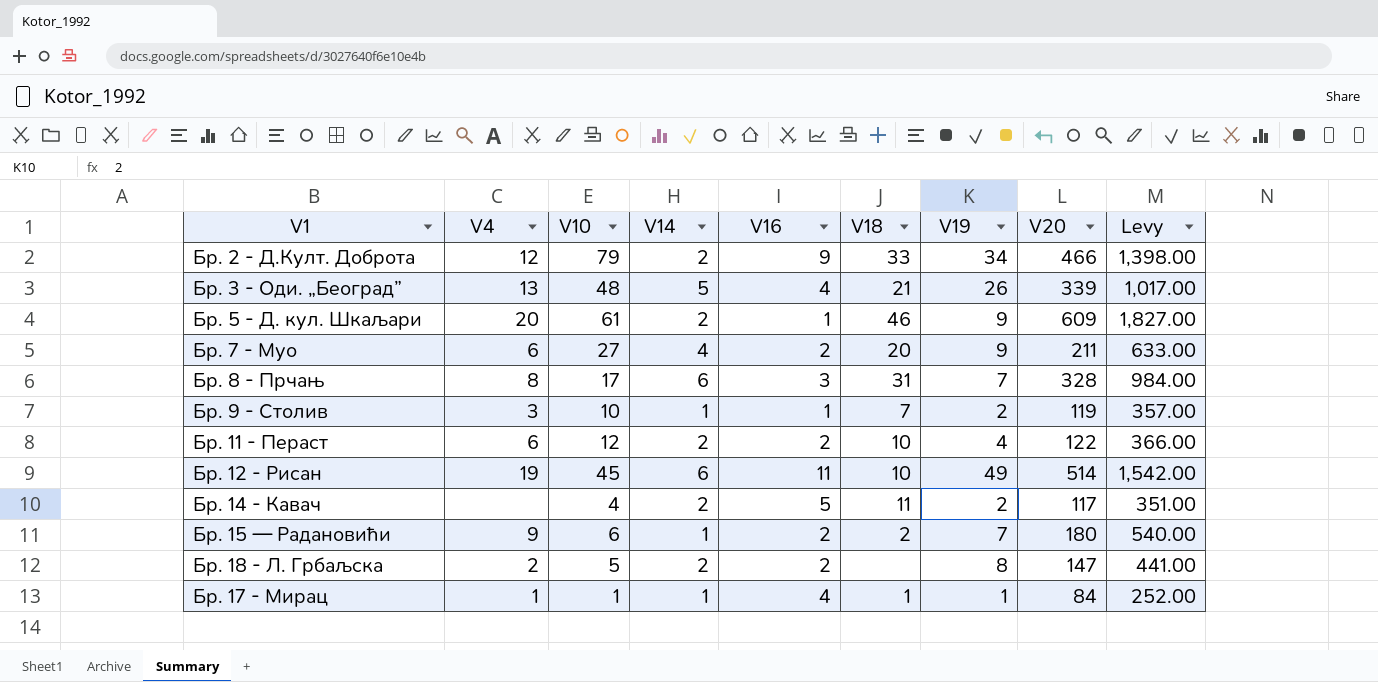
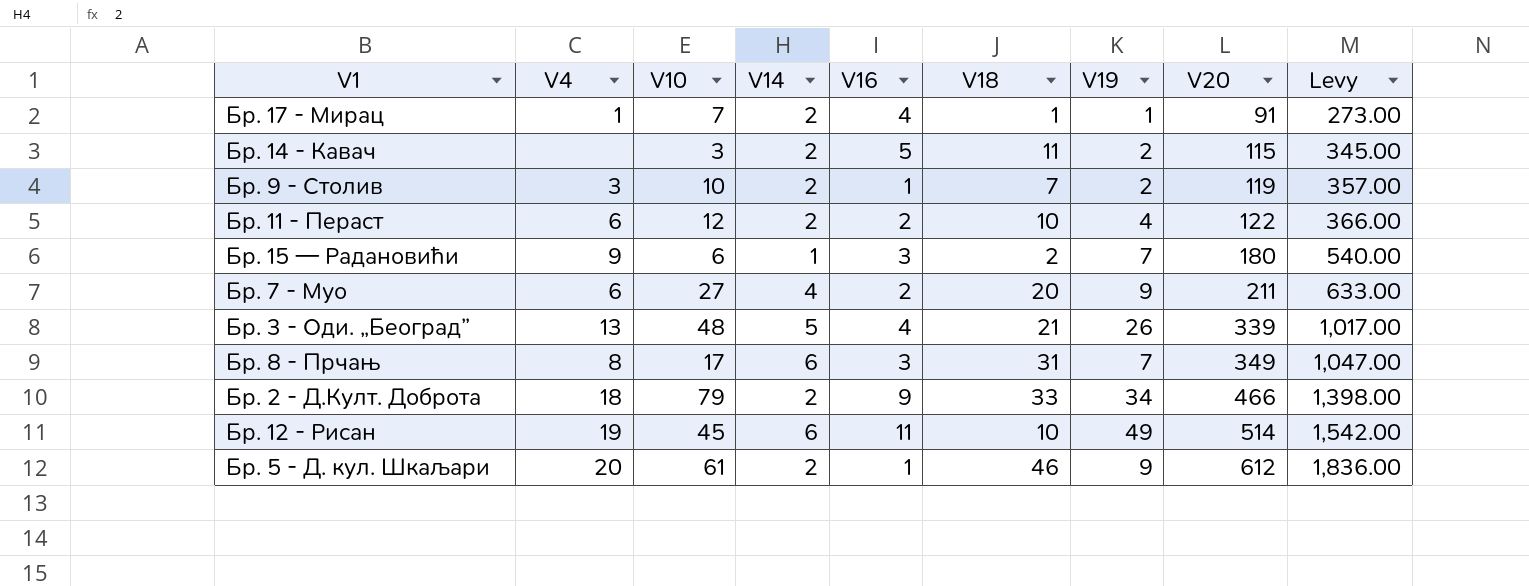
row order: none -> V20 ascending
row Бр. 18 - Л. Грбаљска: 2 | 5 | 2 | 2 | none | 8 | 147 | 441.00 -> none
Бр. 17 - Мирац | V10: 1 -> 7
Бр. 17 - Мирац | V14: 1 -> 2
Бр. 17 - Мирац | V20: 84 -> 91
Бр. 17 - Мирац | Levy: 252.00 -> 273.00
Бр. 14 - Кавач | V10: 4 -> 3
Бр. 14 - Кавач | V20: 117 -> 115
Бр. 14 - Кавач | Levy: 351.00 -> 345.00
Бр. 9 - Столив | V14: 1 -> 2
Бр. 15 — Радановићи | V16: 2 -> 3
Бр. 8 - Прчањ | V20: 328 -> 349
Бр. 8 - Прчањ | Levy: 984.00 -> 1,047.00
Бр. 2 - Д.Култ. Доброта | V4: 12 -> 18
Бр. 5 - Д. кул. Шкаљари | V20: 609 -> 612
Бр. 5 - Д. кул. Шкаљари | Levy: 1,827.00 -> 1,836.00

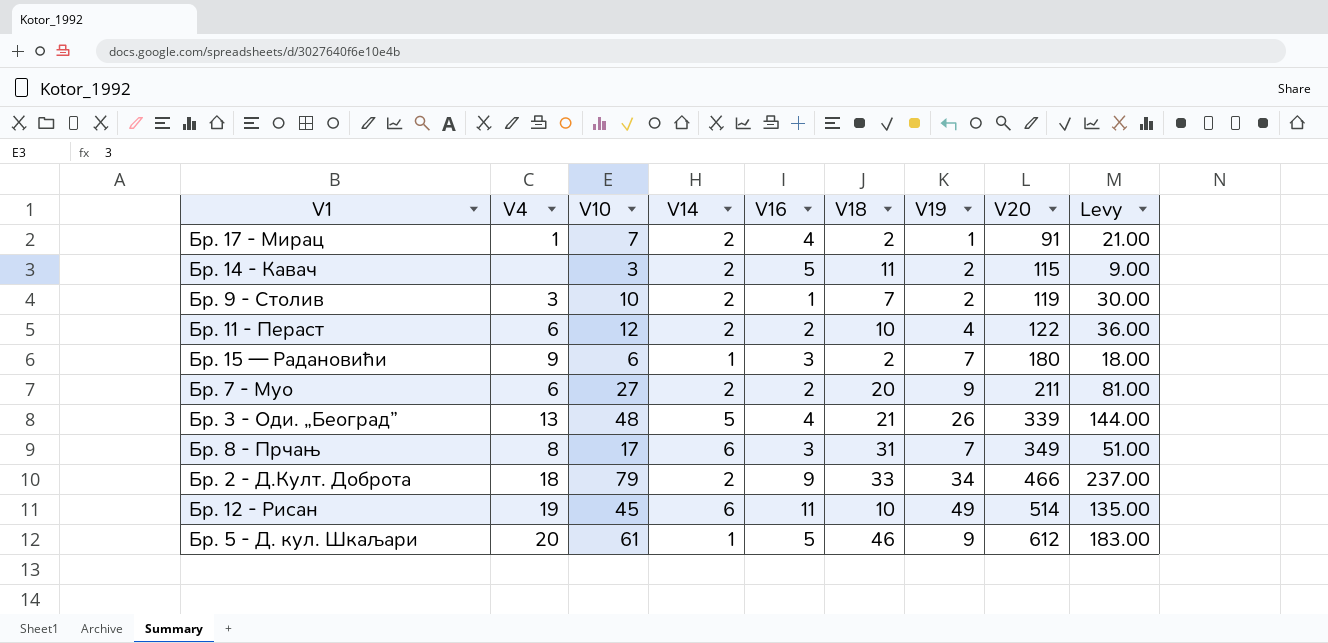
column Levy | formula: [V20] * 3 -> [V10] * 3
Бр. 17 - Мирац | V18: 1 -> 2
Бр. 7 - Муо | V14: 4 -> 2
Бр. 5 - Д. кул. Шкаљари | V14: 2 -> 1
Бр. 5 - Д. кул. Шкаљари | V16: 1 -> 5

